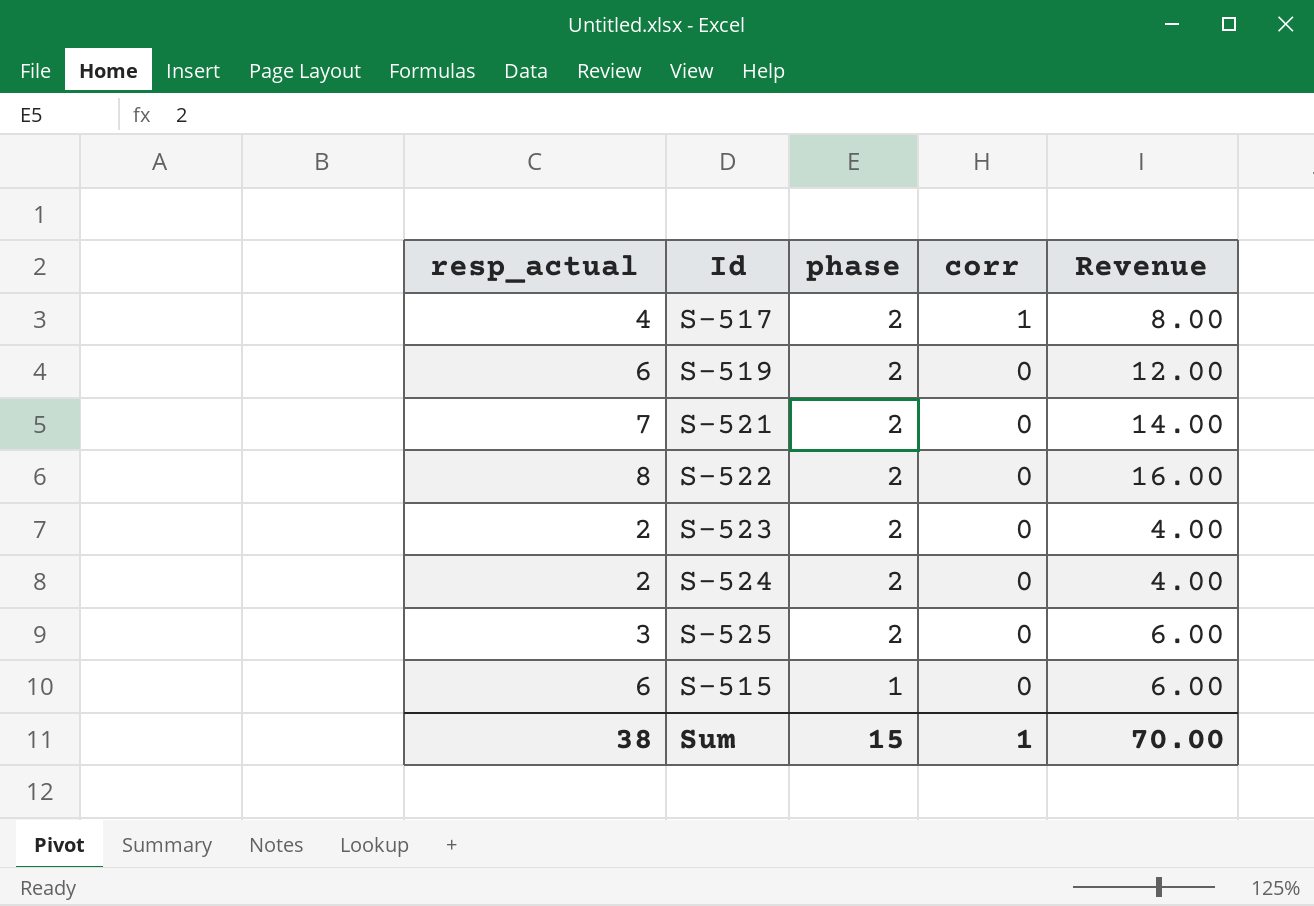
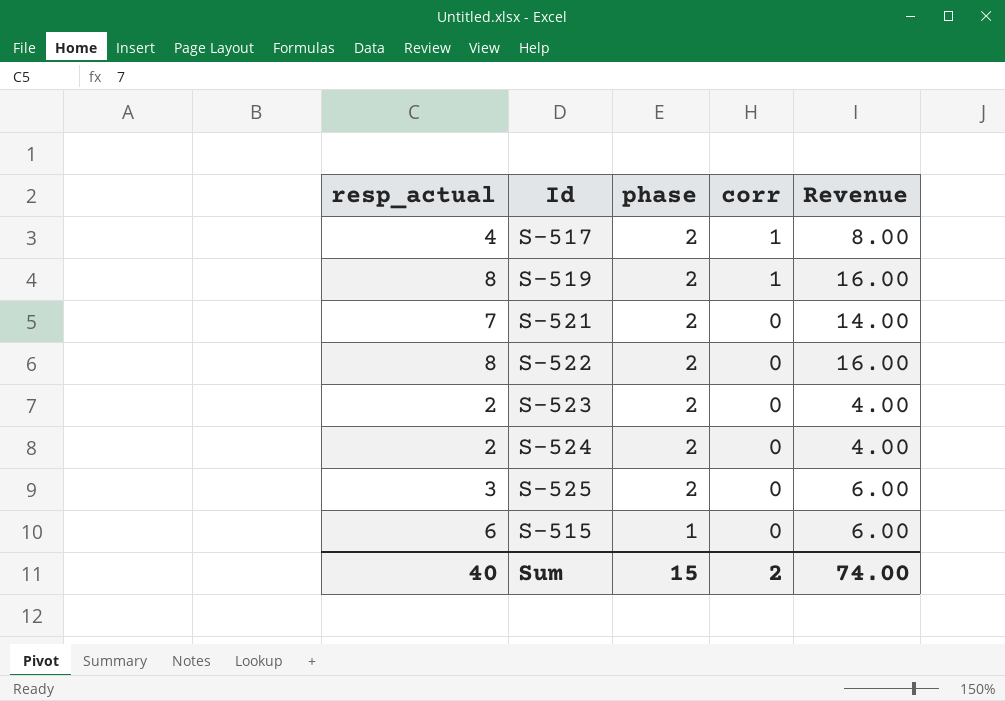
S-519 | resp_actual: 6 -> 8
S-519 | corr: 0 -> 1
S-519 | Revenue: 12.00 -> 16.00
Sum | resp_actual: 38 -> 40
Sum | corr: 1 -> 2
Sum | Revenue: 70.00 -> 74.00

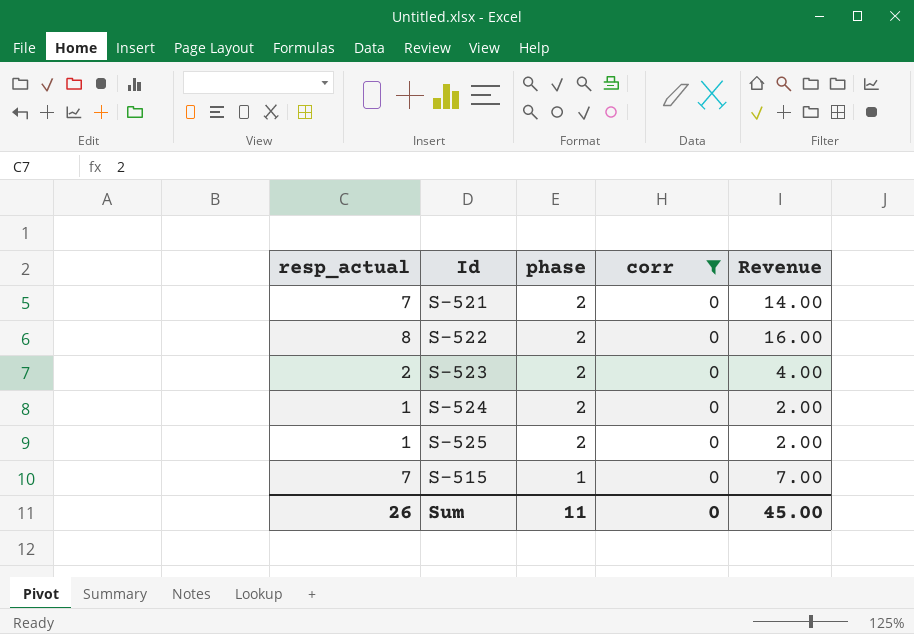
filter: none -> corr = 0
S-524 | resp_actual: 2 -> 1
S-524 | Revenue: 4.00 -> 2.00
S-525 | resp_actual: 3 -> 1
S-525 | Revenue: 6.00 -> 2.00
S-515 | resp_actual: 6 -> 7
S-515 | Revenue: 6.00 -> 7.00
Sum | resp_actual: 40 -> 26
Sum | phase: 15 -> 11
Sum | corr: 2 -> 0
Sum | Revenue: 74.00 -> 45.00

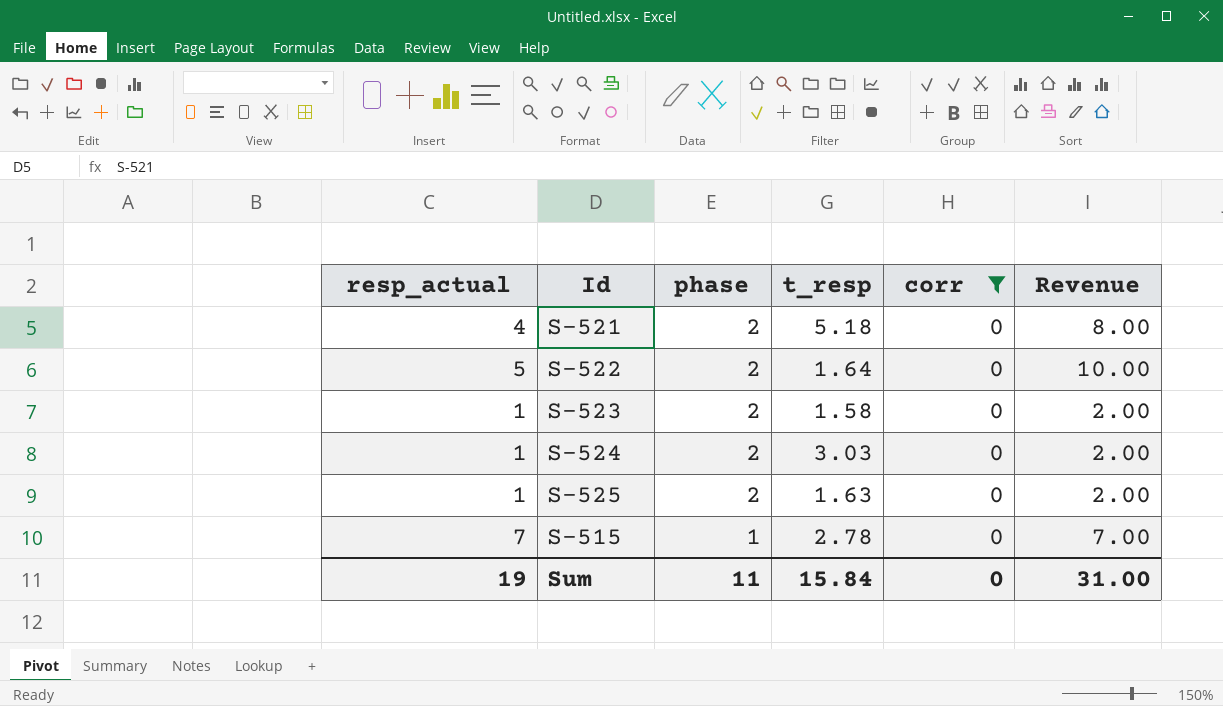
column t_resp | position: none -> 4
S-521 | resp_actual: 7 -> 4
S-521 | Revenue: 14.00 -> 8.00
S-522 | resp_actual: 8 -> 5
S-522 | Revenue: 16.00 -> 10.00
S-523 | resp_actual: 2 -> 1
S-523 | Revenue: 4.00 -> 2.00
Sum | resp_actual: 26 -> 19
Sum | Revenue: 45.00 -> 31.00

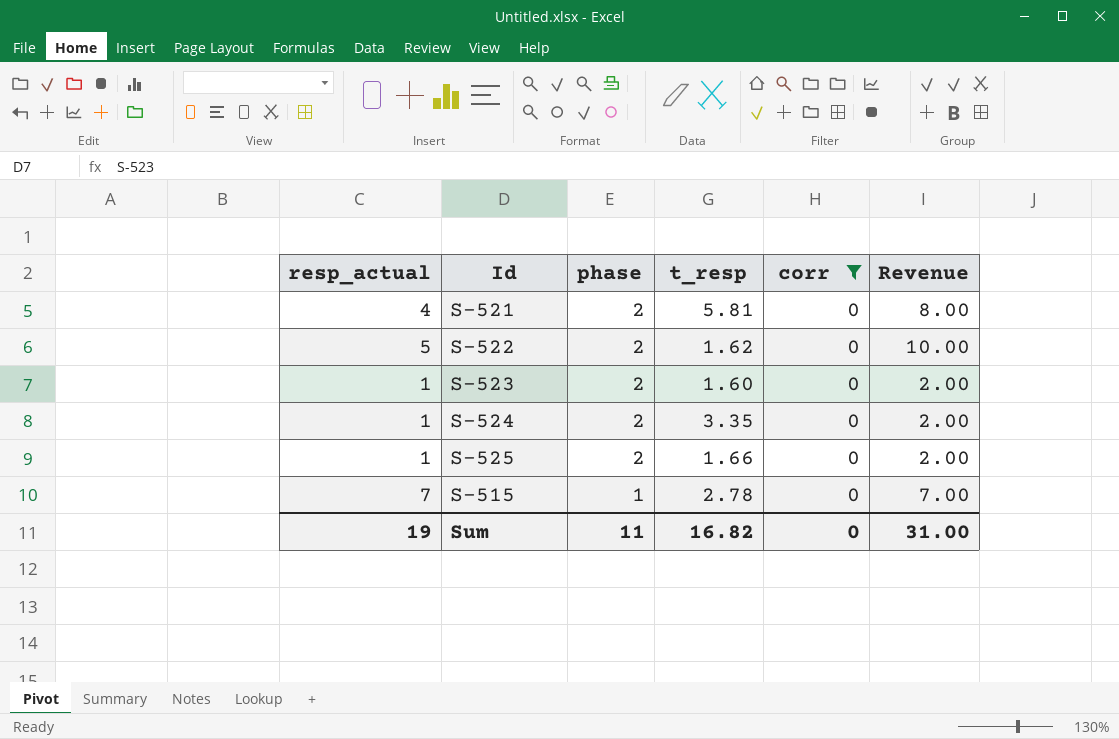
S-521 | t_resp: 5.18 -> 5.81
S-522 | t_resp: 1.64 -> 1.62
S-523 | t_resp: 1.58 -> 1.60
S-524 | t_resp: 3.03 -> 3.35
S-525 | t_resp: 1.63 -> 1.66
Sum | t_resp: 15.84 -> 16.82

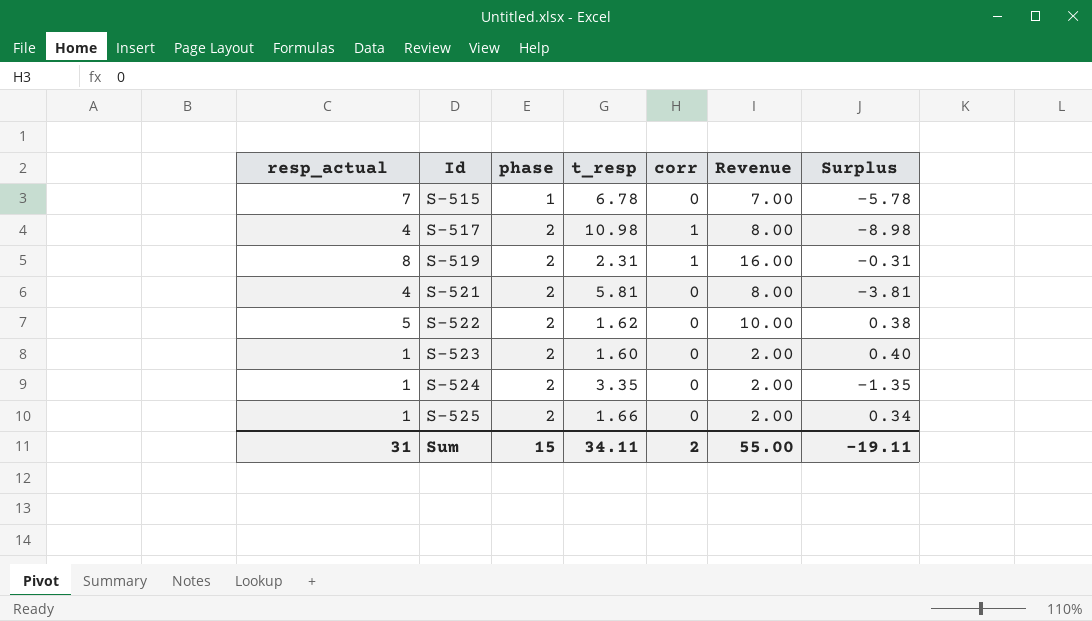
filter: corr = 0 -> none
row order: phase descending -> Id ascending
column Surplus | formula: none -> [phase] - [t_resp]
S-515 | t_resp: 2.78 -> 6.78
Sum | resp_actual: 19 -> 31
Sum | phase: 11 -> 15
Sum | t_resp: 16.82 -> 34.11
Sum | corr: 0 -> 2
Sum | Revenue: 31.00 -> 55.00

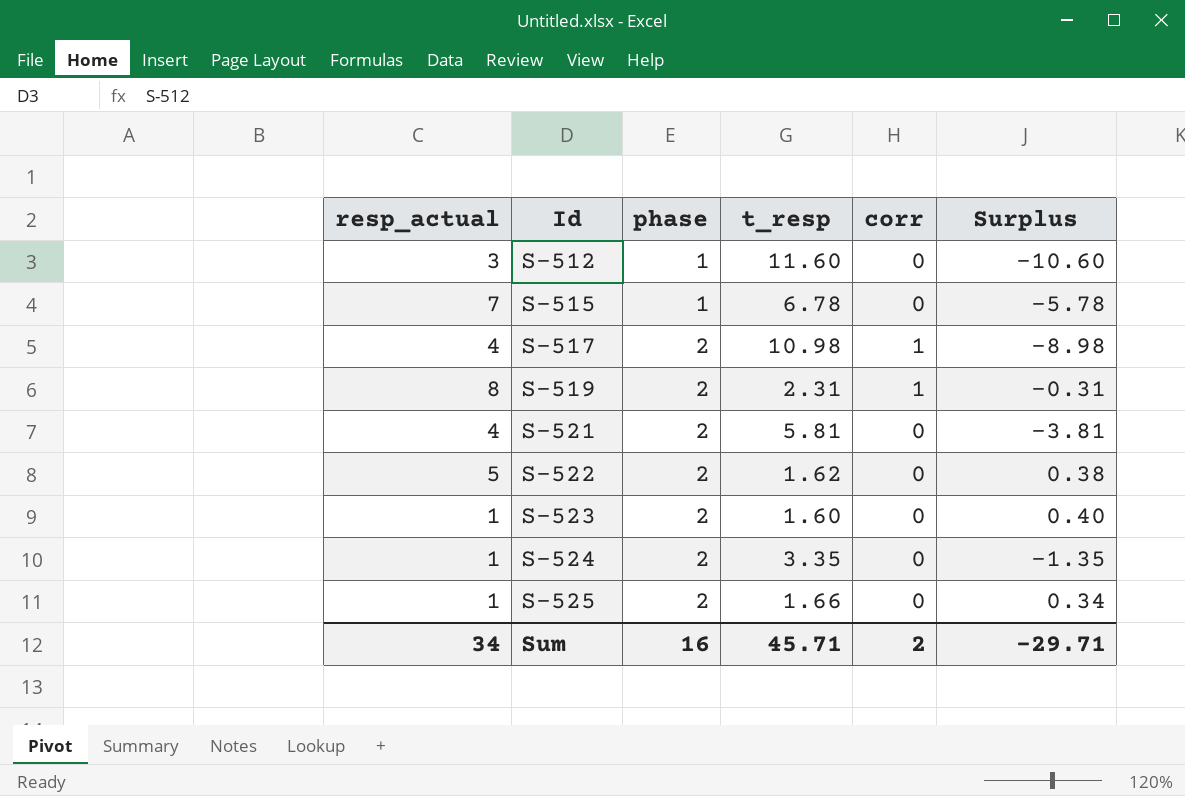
column Revenue | formula: [resp_actual] * [phase] -> none
row S-512: none -> 3 | 1 | 11.60 | 0 | -10.60
Sum | resp_actual: 31 -> 34
Sum | phase: 15 -> 16
Sum | t_resp: 34.11 -> 45.71
Sum | Surplus: -19.11 -> -29.71

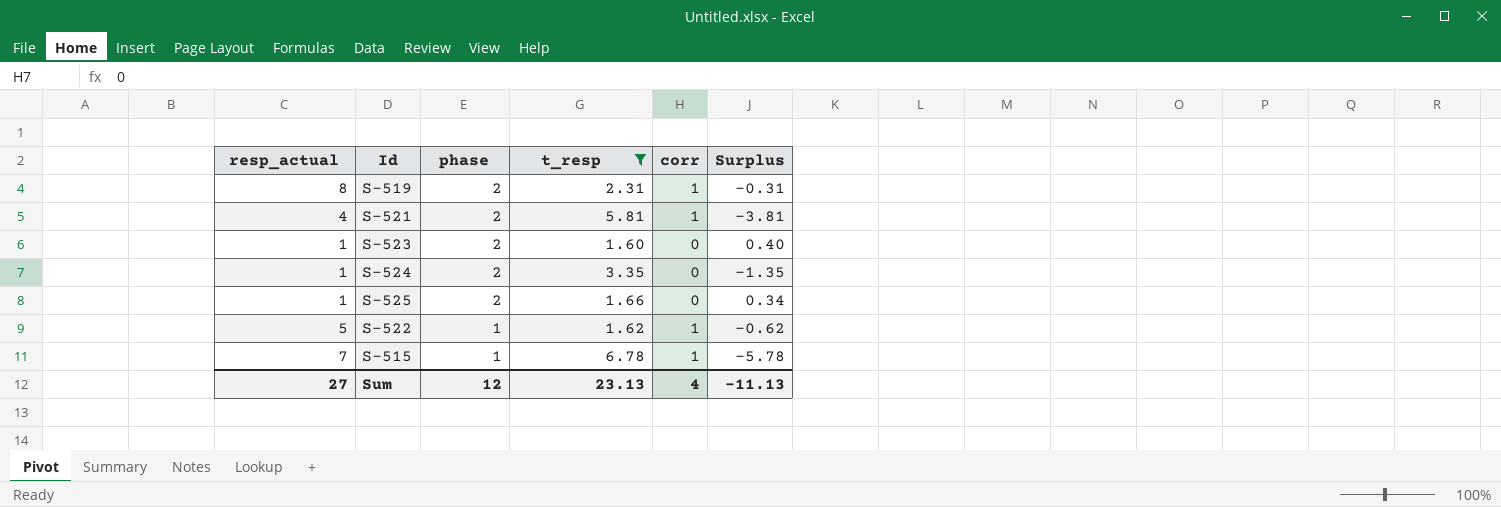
filter: none -> t_resp <= 6.78
row order: Id ascending -> phase descending
S-521 | corr: 0 -> 1
S-522 | phase: 2 -> 1
S-522 | corr: 0 -> 1
S-522 | Surplus: 0.38 -> -0.62
S-515 | corr: 0 -> 1
Sum | resp_actual: 34 -> 27
Sum | phase: 16 -> 12
Sum | t_resp: 45.71 -> 23.13
Sum | corr: 2 -> 4
Sum | Surplus: -29.71 -> -11.13

